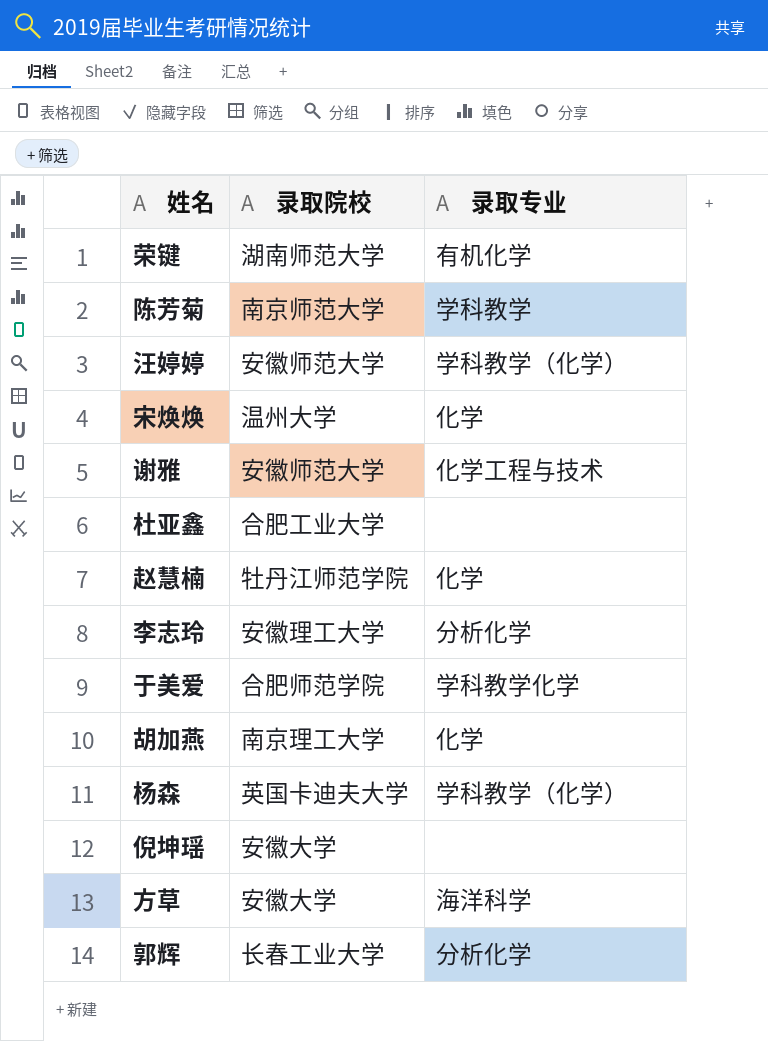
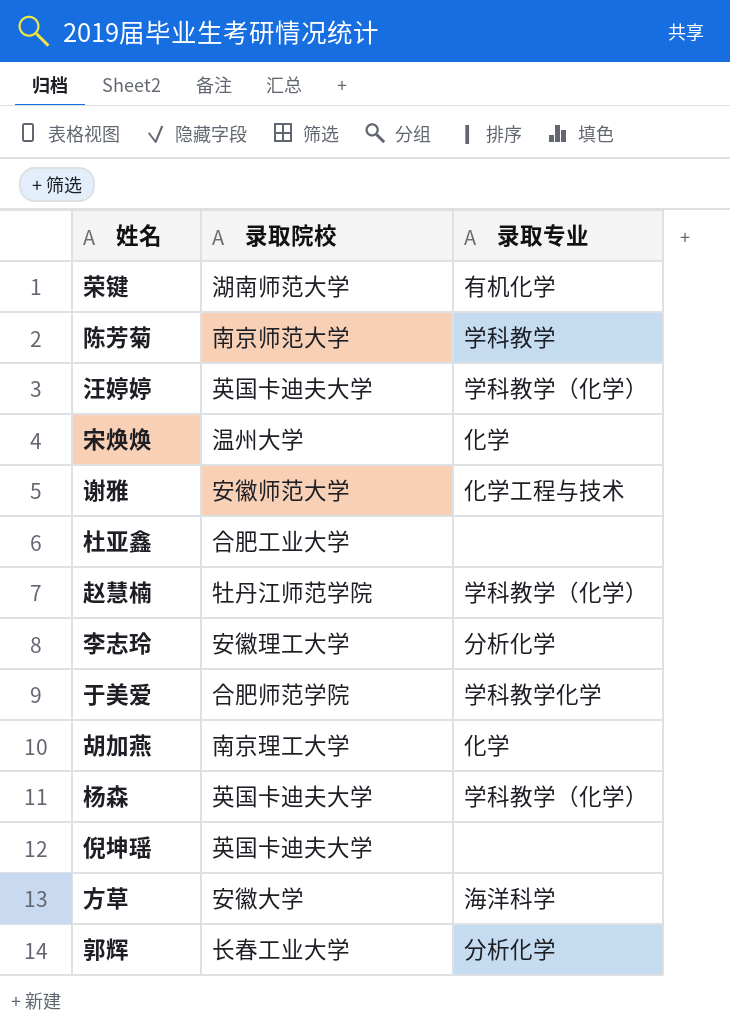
汪婷婷 | 录取院校: 安徽师范大学 -> 英国卡迪夫大学
赵慧楠 | 录取专业: 化学 -> 学科教学（化学）
倪坤瑶 | 录取院校: 安徽大学 -> 英国卡迪夫大学

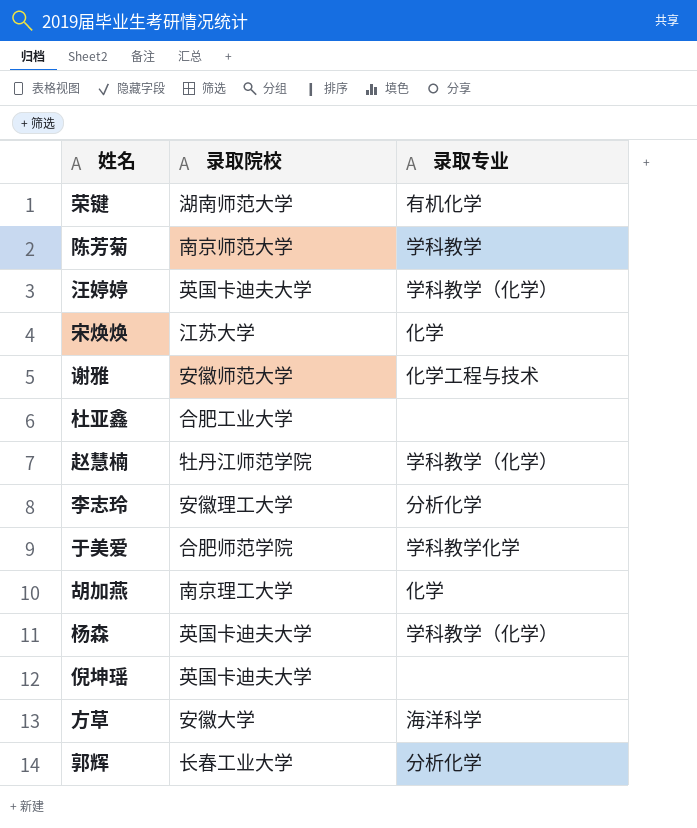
宋焕焕 | 录取院校: 温州大学 -> 江苏大学

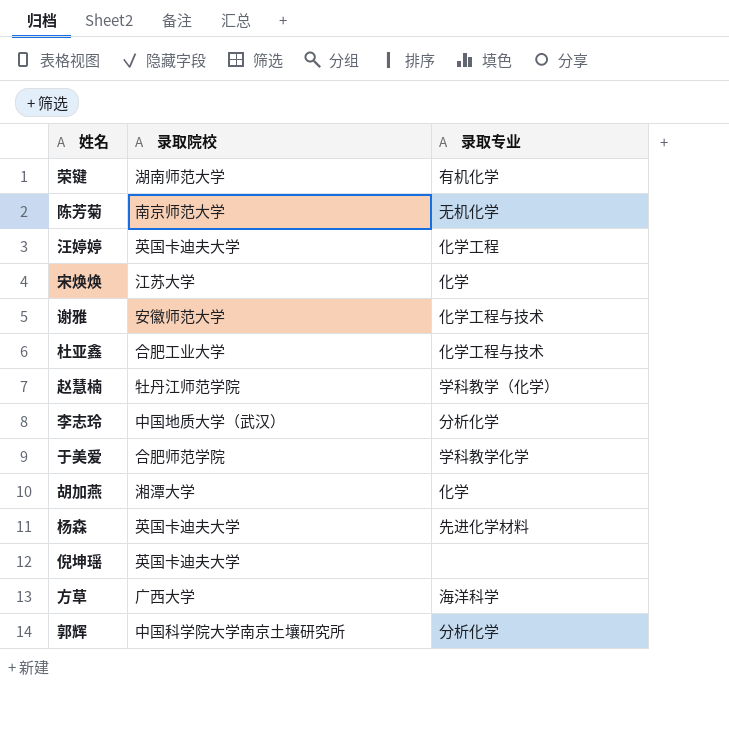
陈芳菊 | 录取专业: 学科教学 -> 无机化学
汪婷婷 | 录取专业: 学科教学（化学） -> 化学工程
杜亚鑫 | 录取专业: none -> 化学工程与技术
李志玲 | 录取院校: 安徽理工大学 -> 中国地质大学（武汉）
胡加燕 | 录取院校: 南京理工大学 -> 湘潭大学
杨森 | 录取专业: 学科教学（化学） -> 先进化学材料
方草 | 录取院校: 安徽大学 -> 广西大学
郭辉 | 录取院校: 长春工业大学 -> 中国科学院大学南京土壤研究所

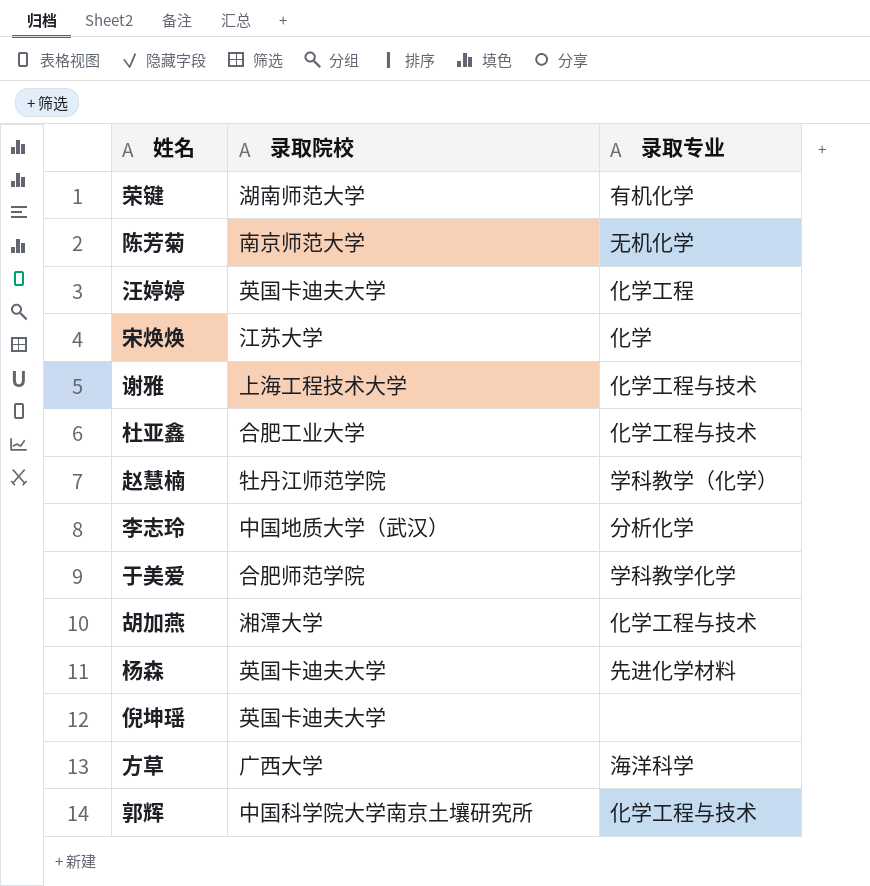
谢雅 | 录取院校: 安徽师范大学 -> 上海工程技术大学
胡加燕 | 录取专业: 化学 -> 化学工程与技术
郭辉 | 录取专业: 分析化学 -> 化学工程与技术

